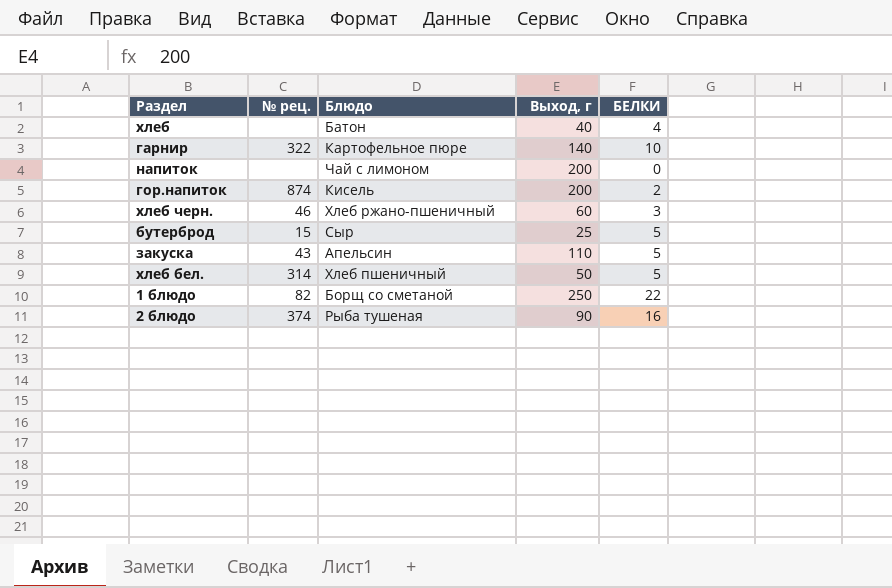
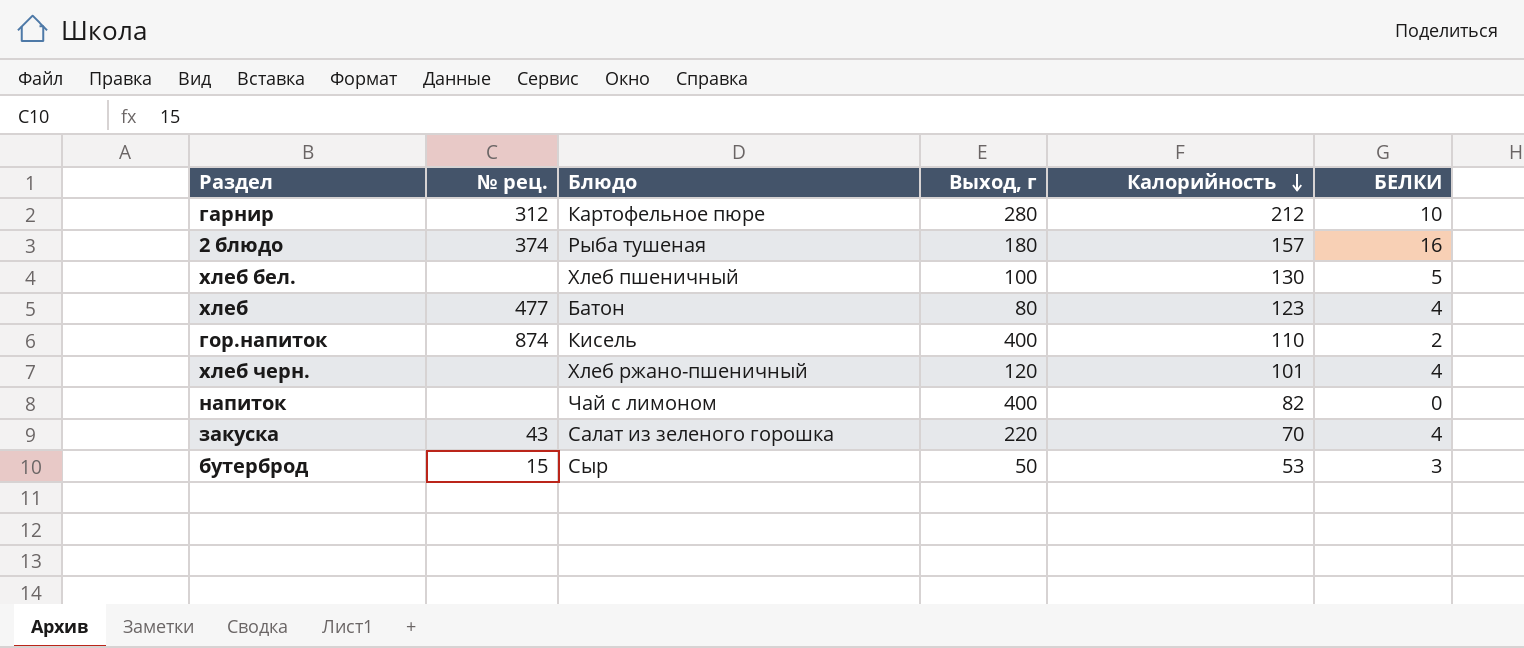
row order: none -> Калорийность descending
column Калорийность | position: none -> 5
row 1 блюдо: 82 | Борщ со сметаной | 250 | 22 -> none
гарнир | № рец.: 322 -> 312
гарнир | Выход, г: 140 -> 280
2 блюдо | Выход, г: 90 -> 180
хлеб бел. | № рец.: 314 -> none
хлеб бел. | Выход, г: 50 -> 100
хлеб | № рец.: none -> 477
хлеб | Выход, г: 40 -> 80
гор.напиток | Выход, г: 200 -> 400
хлеб черн. | № рец.: 46 -> none
хлеб черн. | Выход, г: 60 -> 120
хлеб черн. | БЕЛКИ: 3 -> 4
напиток | Выход, г: 200 -> 400
закуска | Блюдо: Апельсин -> Салат из зеленого горошка
закуска | Выход, г: 110 -> 220
закуска | БЕЛКИ: 5 -> 4
бутерброд | Выход, г: 25 -> 50
бутерброд | БЕЛКИ: 5 -> 3

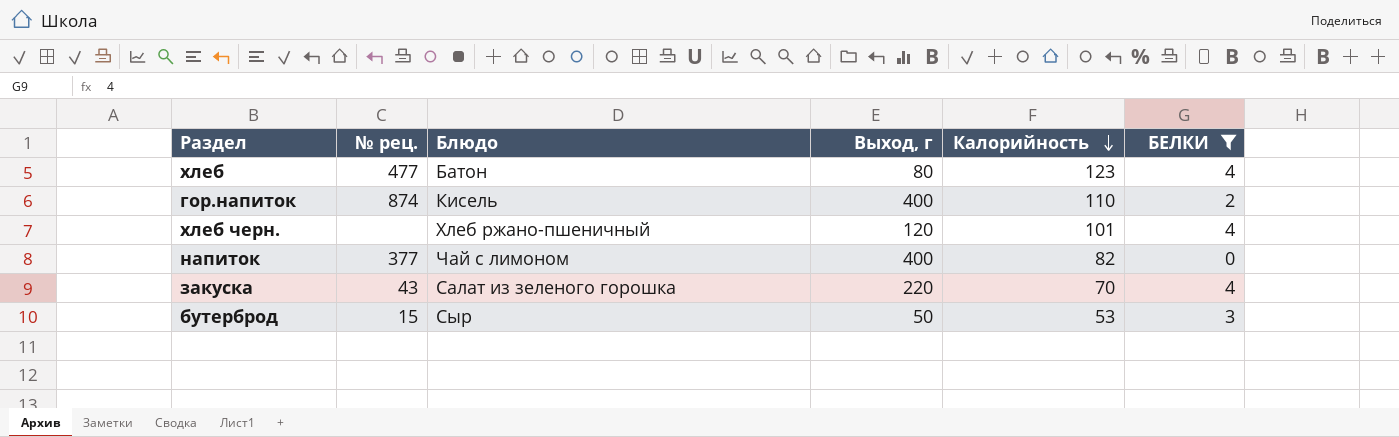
filter: none -> БЕЛКИ <= 4
напиток | № рец.: none -> 377

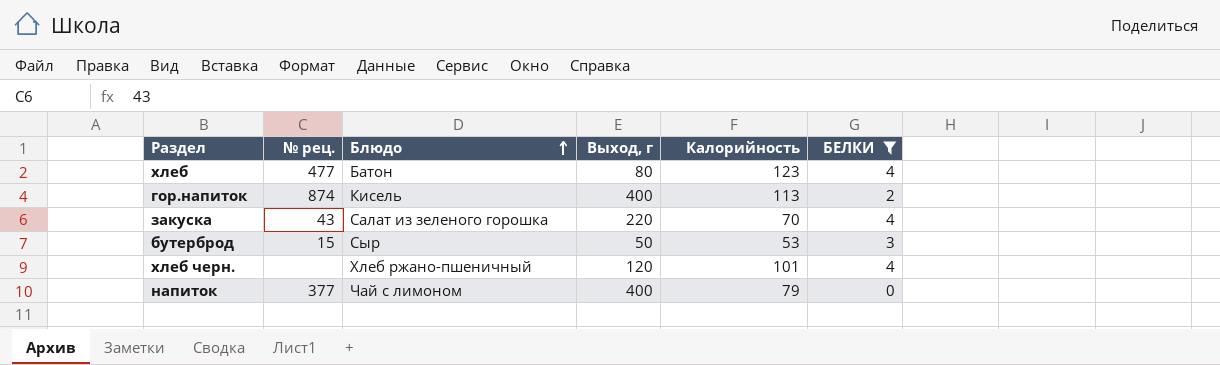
row order: Калорийность descending -> Блюдо ascending
гор.напиток | Калорийность: 110 -> 113
напиток | Калорийность: 82 -> 79

